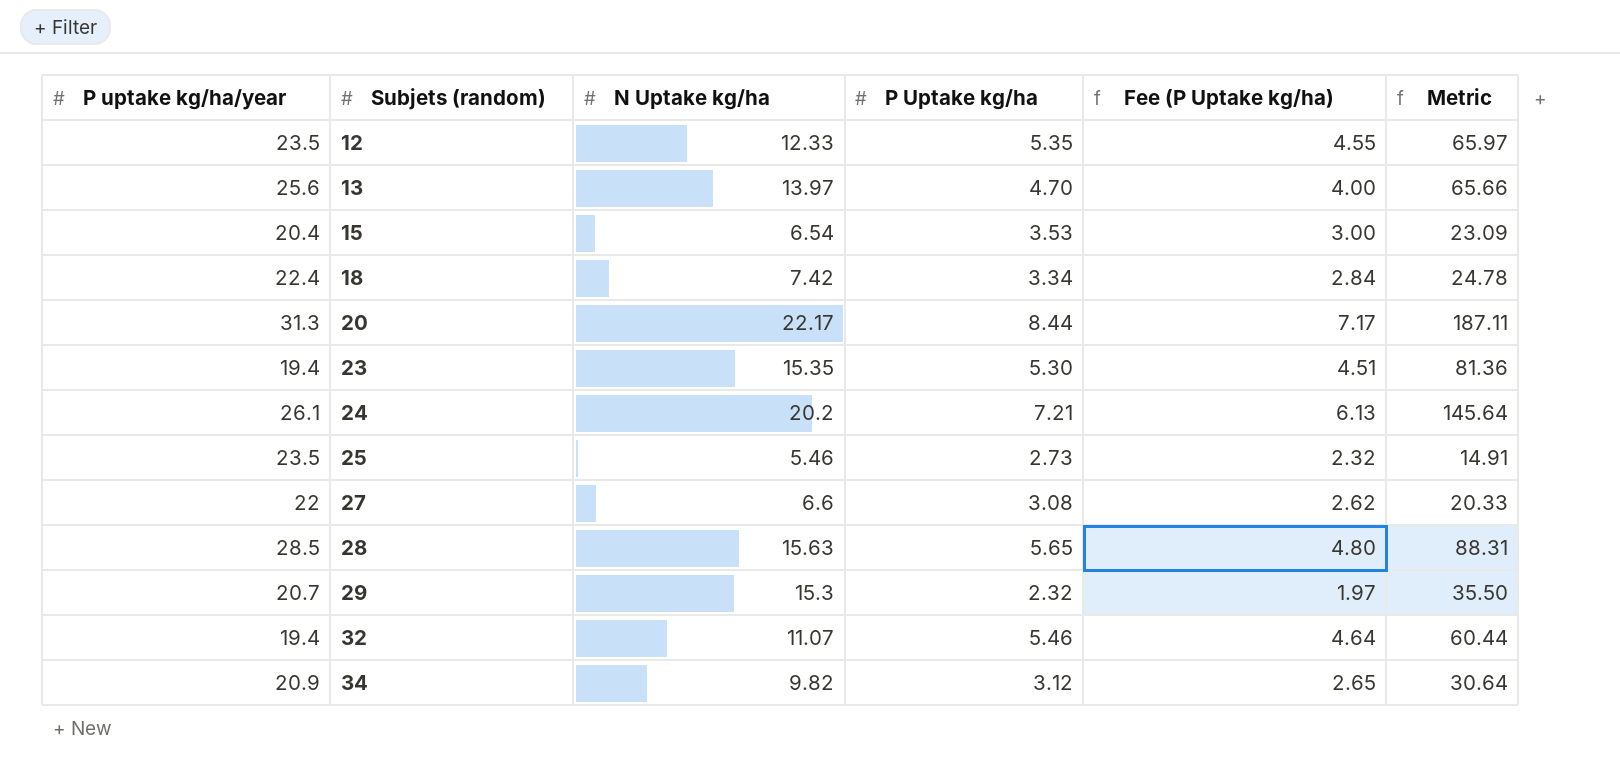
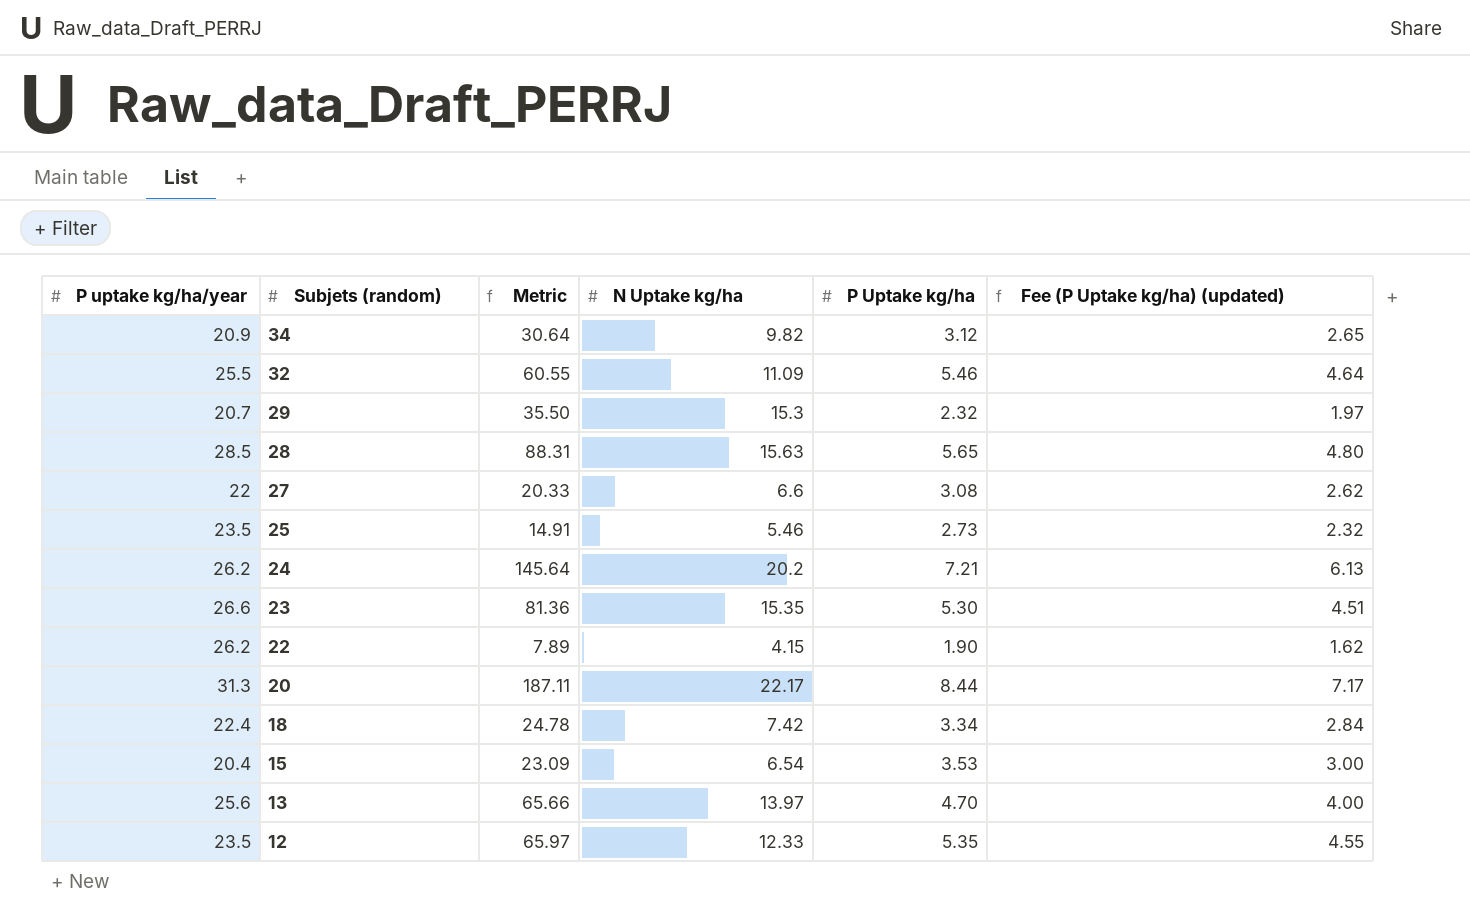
row order: Subjets (random) ascending -> Subjets (random) descending
column Metric | position: 6 -> 3
column name: Fee (P Uptake kg/ha) -> Fee (P Uptake kg/ha) (updated)
32 | P uptake kg/ha/year: 19.4 -> 25.5
32 | Metric: 60.44 -> 60.55
32 | N Uptake kg/ha: 11.07 -> 11.09
24 | P uptake kg/ha/year: 26.1 -> 26.2
23 | P uptake kg/ha/year: 19.4 -> 26.6
row 22: none -> 26.2 | 7.89 | 4.15 | 1.90 | 1.62

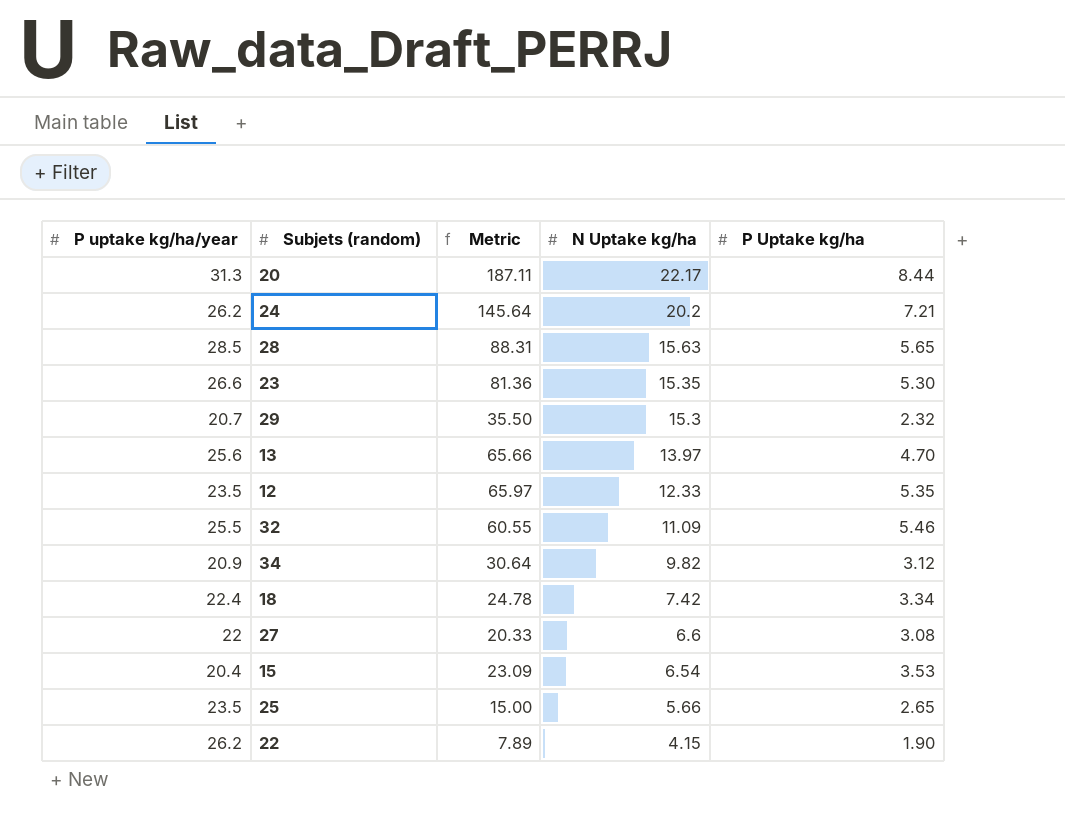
row order: Subjets (random) descending -> N Uptake kg/ha descending
column Fee (P Uptake kg/ha) (updated) | formula: [P Uptake kg/ha] * 0.85 -> none
25 | Metric: 14.91 -> 15.00
25 | N Uptake kg/ha: 5.46 -> 5.66
25 | P Uptake kg/ha: 2.73 -> 2.65

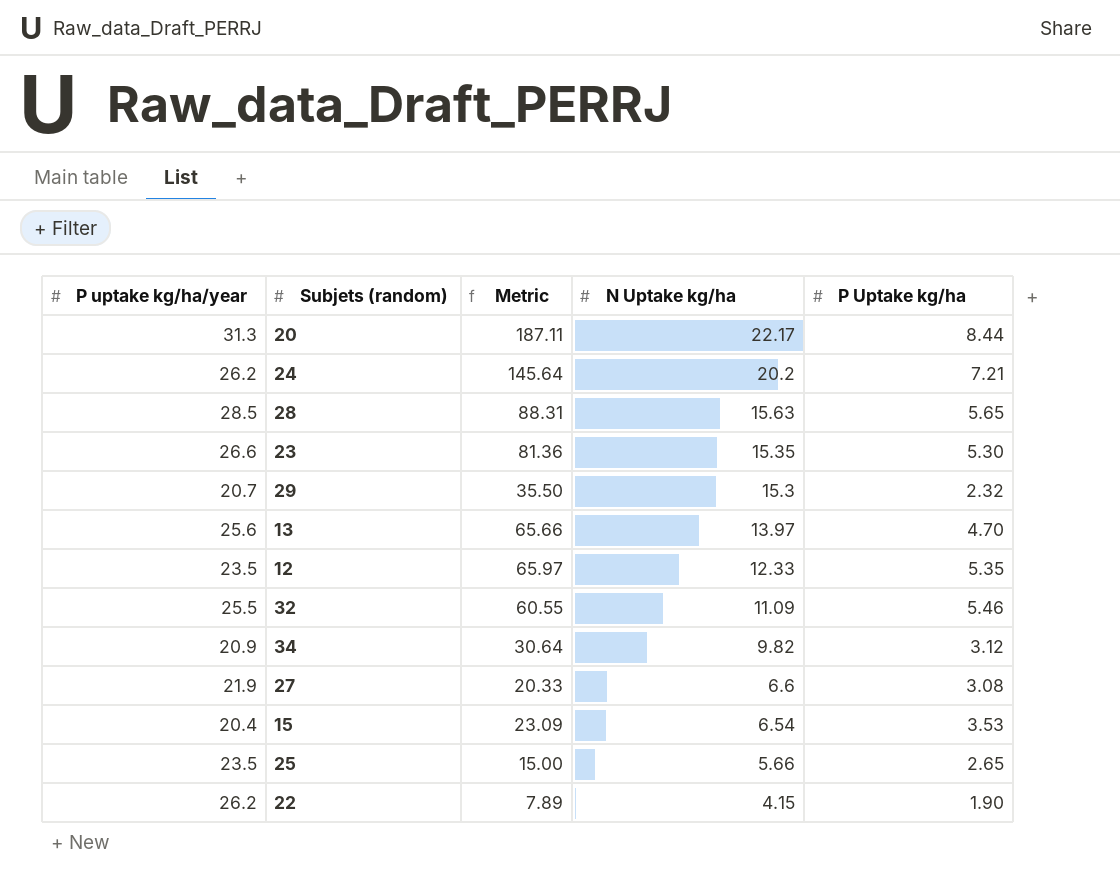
row 18: 22.4 | 24.78 | 7.42 | 3.34 -> none
27 | P uptake kg/ha/year: 22 -> 21.9

